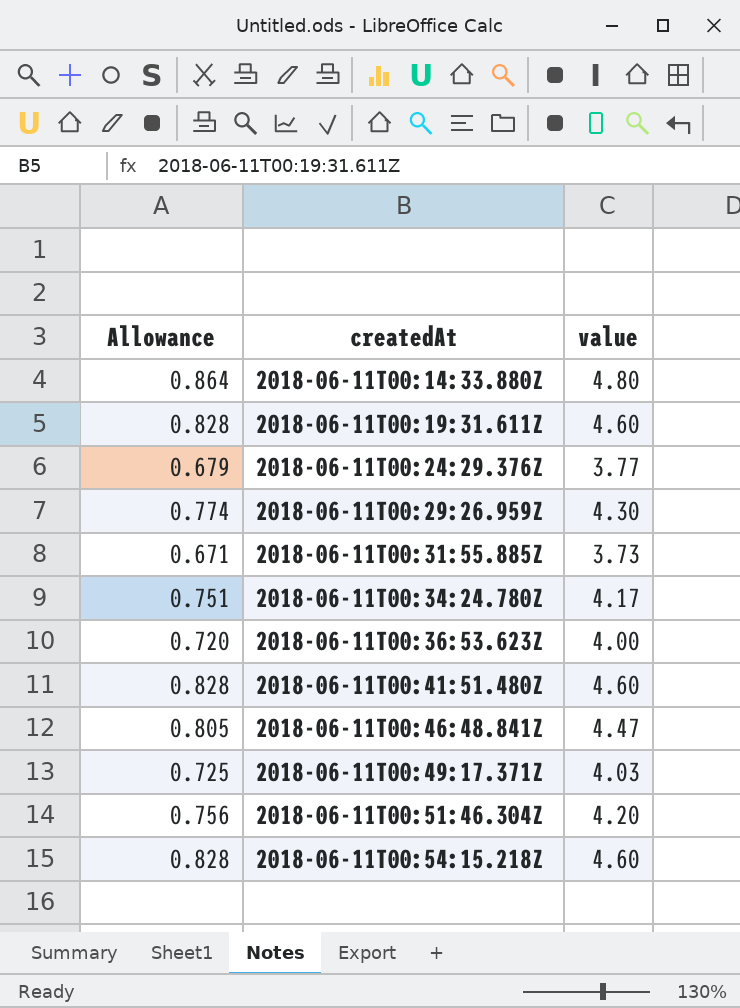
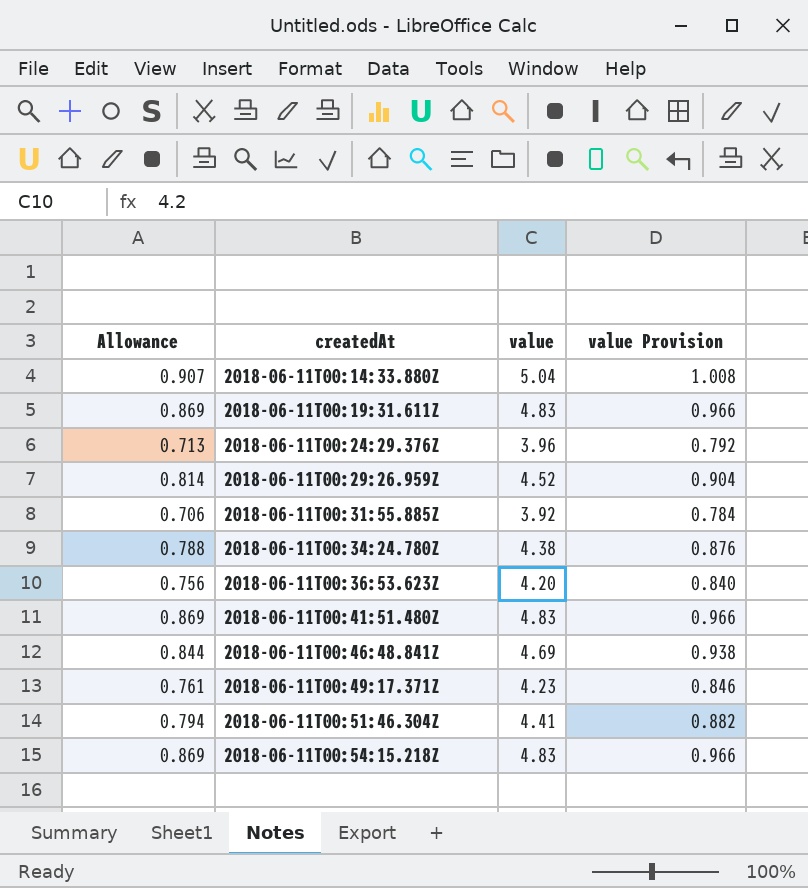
column value Provision | formula: none -> [value] * 0.2
2018-06-11T00:14:33.880Z | Allowance: 0.864 -> 0.907
2018-06-11T00:14:33.880Z | value: 4.80 -> 5.04
2018-06-11T00:19:31.611Z | Allowance: 0.828 -> 0.869
2018-06-11T00:19:31.611Z | value: 4.60 -> 4.83
2018-06-11T00:24:29.376Z | Allowance: 0.679 -> 0.713
2018-06-11T00:24:29.376Z | value: 3.77 -> 3.96
2018-06-11T00:29:26.959Z | Allowance: 0.774 -> 0.814
2018-06-11T00:29:26.959Z | value: 4.30 -> 4.52
2018-06-11T00:31:55.885Z | Allowance: 0.671 -> 0.706
2018-06-11T00:31:55.885Z | value: 3.73 -> 3.92
2018-06-11T00:34:24.780Z | Allowance: 0.751 -> 0.788
2018-06-11T00:34:24.780Z | value: 4.17 -> 4.38
2018-06-11T00:36:53.623Z | Allowance: 0.720 -> 0.756
2018-06-11T00:36:53.623Z | value: 4.00 -> 4.20
2018-06-11T00:41:51.480Z | Allowance: 0.828 -> 0.869
2018-06-11T00:41:51.480Z | value: 4.60 -> 4.83
2018-06-11T00:46:48.841Z | Allowance: 0.805 -> 0.844
2018-06-11T00:46:48.841Z | value: 4.47 -> 4.69
2018-06-11T00:49:17.371Z | Allowance: 0.725 -> 0.761
2018-06-11T00:49:17.371Z | value: 4.03 -> 4.23
2018-06-11T00:51:46.304Z | Allowance: 0.756 -> 0.794
2018-06-11T00:51:46.304Z | value: 4.20 -> 4.41
2018-06-11T00:54:15.218Z | Allowance: 0.828 -> 0.869
2018-06-11T00:54:15.218Z | value: 4.60 -> 4.83

